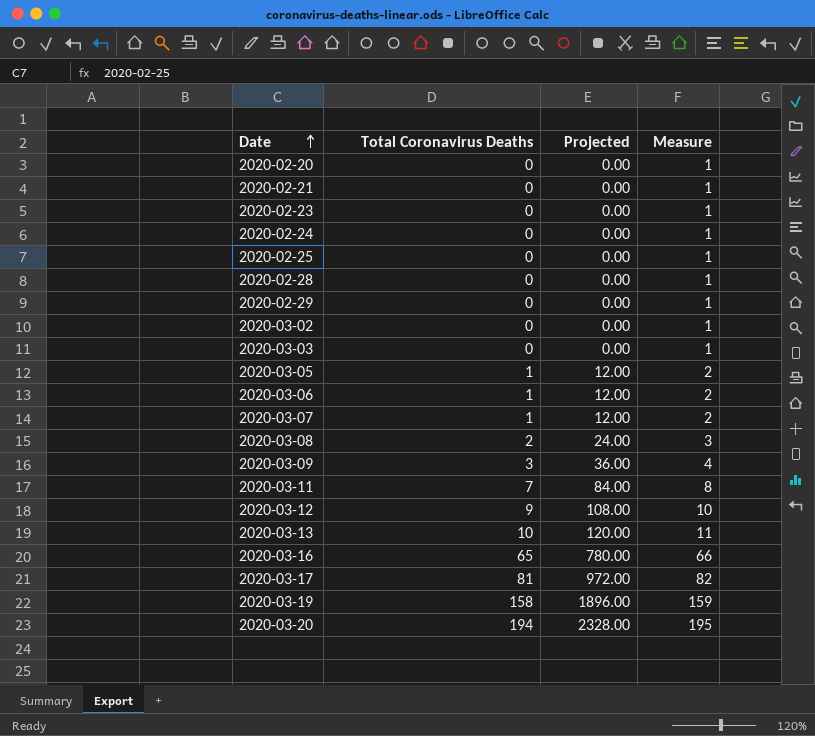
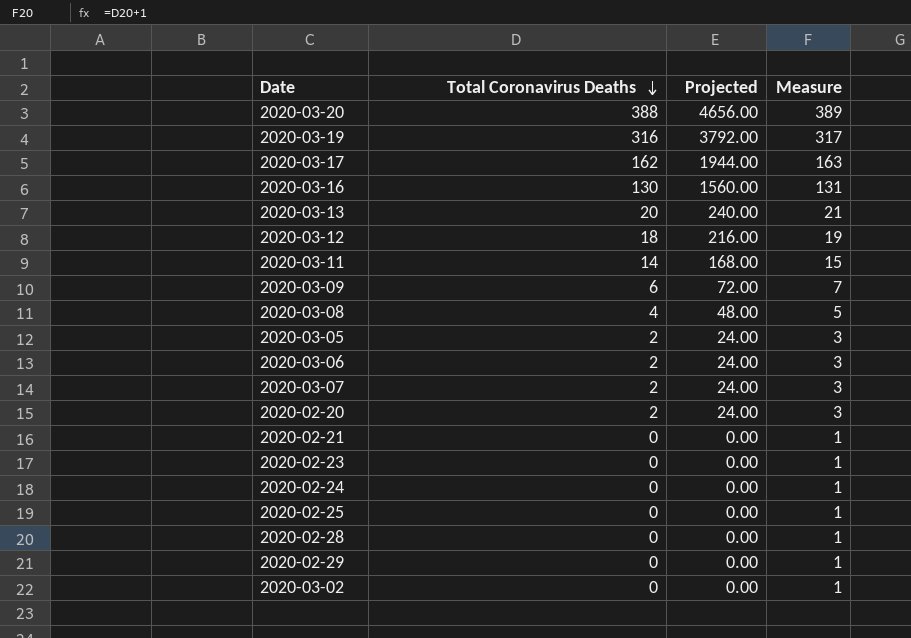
row order: Date ascending -> Total Coronavirus Deaths descending
row 2020-03-03: 0 | 0.00 | 1 -> none
2020-03-20 | Total Coronavirus Deaths: 194 -> 388
2020-03-20 | Projected: 2328.00 -> 4656.00
2020-03-20 | Measure: 195 -> 389
2020-03-19 | Total Coronavirus Deaths: 158 -> 316
2020-03-19 | Projected: 1896.00 -> 3792.00
2020-03-19 | Measure: 159 -> 317
2020-03-17 | Total Coronavirus Deaths: 81 -> 162
2020-03-17 | Projected: 972.00 -> 1944.00
2020-03-17 | Measure: 82 -> 163
2020-03-16 | Total Coronavirus Deaths: 65 -> 130
2020-03-16 | Projected: 780.00 -> 1560.00
2020-03-16 | Measure: 66 -> 131
2020-03-13 | Total Coronavirus Deaths: 10 -> 20
2020-03-13 | Projected: 120.00 -> 240.00
2020-03-13 | Measure: 11 -> 21
2020-03-12 | Total Coronavirus Deaths: 9 -> 18
2020-03-12 | Projected: 108.00 -> 216.00
2020-03-12 | Measure: 10 -> 19
2020-03-11 | Total Coronavirus Deaths: 7 -> 14
2020-03-11 | Projected: 84.00 -> 168.00
2020-03-11 | Measure: 8 -> 15
2020-03-09 | Total Coronavirus Deaths: 3 -> 6
2020-03-09 | Projected: 36.00 -> 72.00
2020-03-09 | Measure: 4 -> 7
2020-03-08 | Total Coronavirus Deaths: 2 -> 4
2020-03-08 | Projected: 24.00 -> 48.00
2020-03-08 | Measure: 3 -> 5
2020-03-05 | Total Coronavirus Deaths: 1 -> 2
2020-03-05 | Projected: 12.00 -> 24.00
2020-03-05 | Measure: 2 -> 3
2020-03-06 | Total Coronavirus Deaths: 1 -> 2
2020-03-06 | Projected: 12.00 -> 24.00
2020-03-06 | Measure: 2 -> 3
2020-03-07 | Total Coronavirus Deaths: 1 -> 2
2020-03-07 | Projected: 12.00 -> 24.00
2020-03-07 | Measure: 2 -> 3
2020-02-20 | Total Coronavirus Deaths: 0 -> 2
2020-02-20 | Projected: 0.00 -> 24.00
2020-02-20 | Measure: 1 -> 3

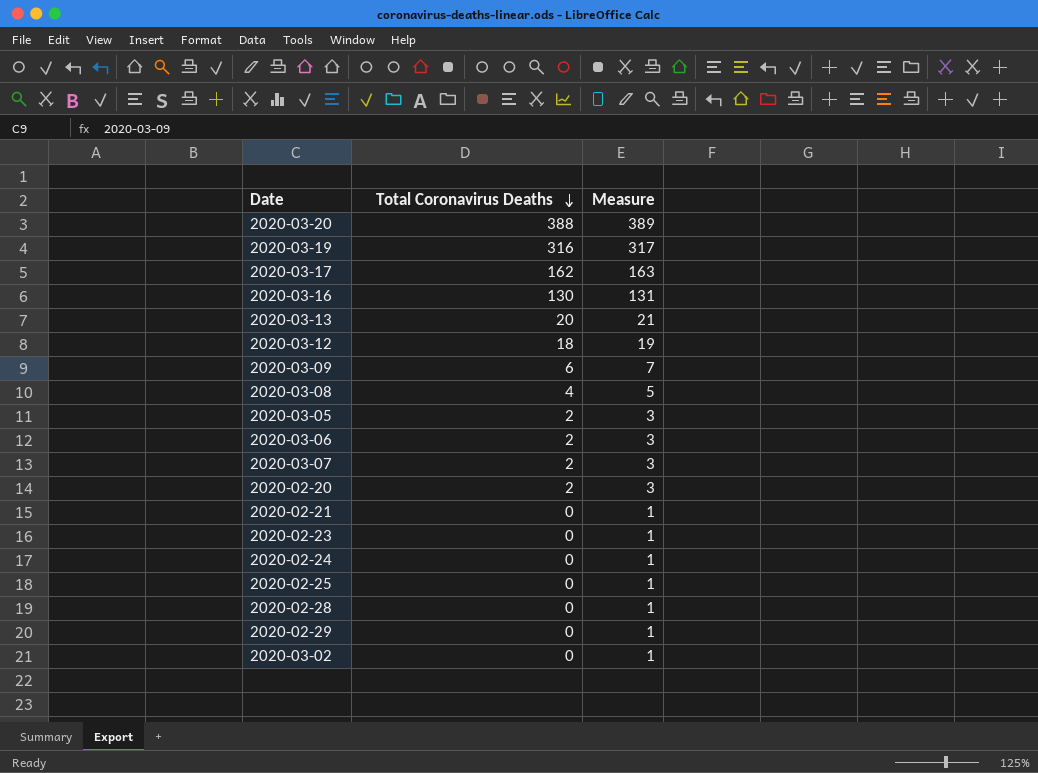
column Projected | formula: [Total Coronavirus Deaths] * 12 -> none
row 2020-03-11: 14 | 168.00 | 15 -> none

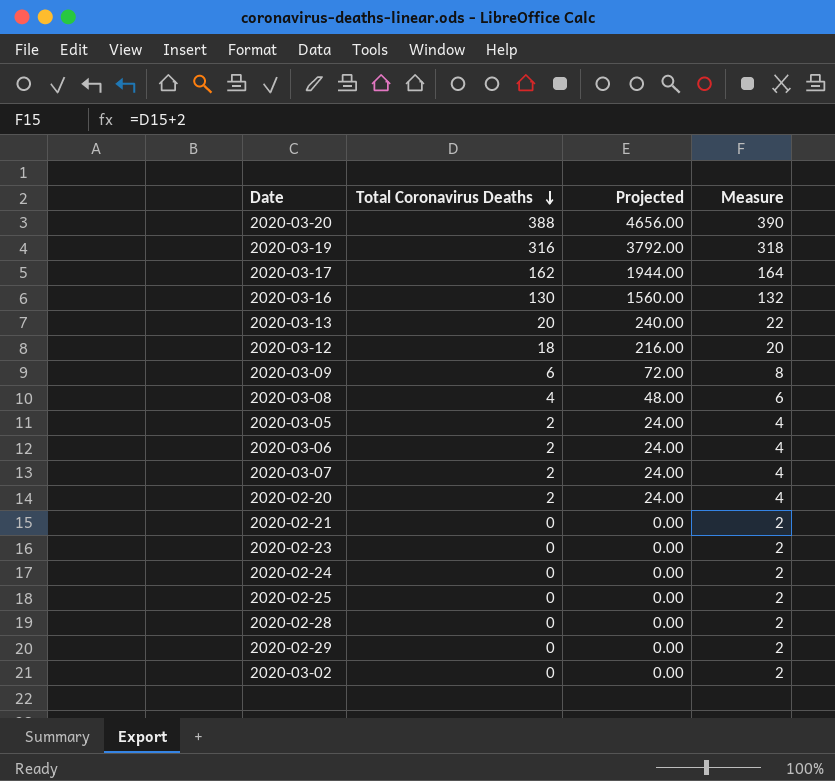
column Projected | formula: none -> [Total Coronavirus Deaths] * 12
column Measure | formula: [Total Coronavirus Deaths] + 1 -> [Total Coronavirus Deaths] + 2

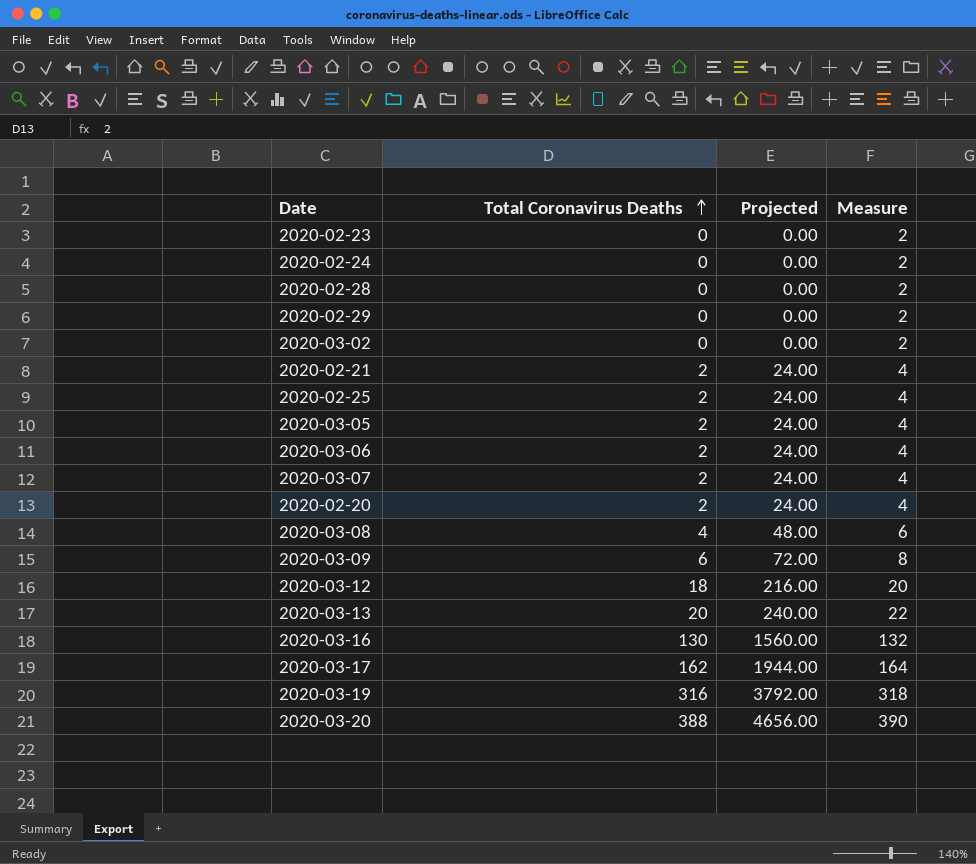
row order: Total Coronavirus Deaths descending -> Total Coronavirus Deaths ascending
2020-02-21 | Total Coronavirus Deaths: 0 -> 2
2020-02-21 | Projected: 0.00 -> 24.00
2020-02-21 | Measure: 2 -> 4
2020-02-25 | Total Coronavirus Deaths: 0 -> 2
2020-02-25 | Projected: 0.00 -> 24.00
2020-02-25 | Measure: 2 -> 4

